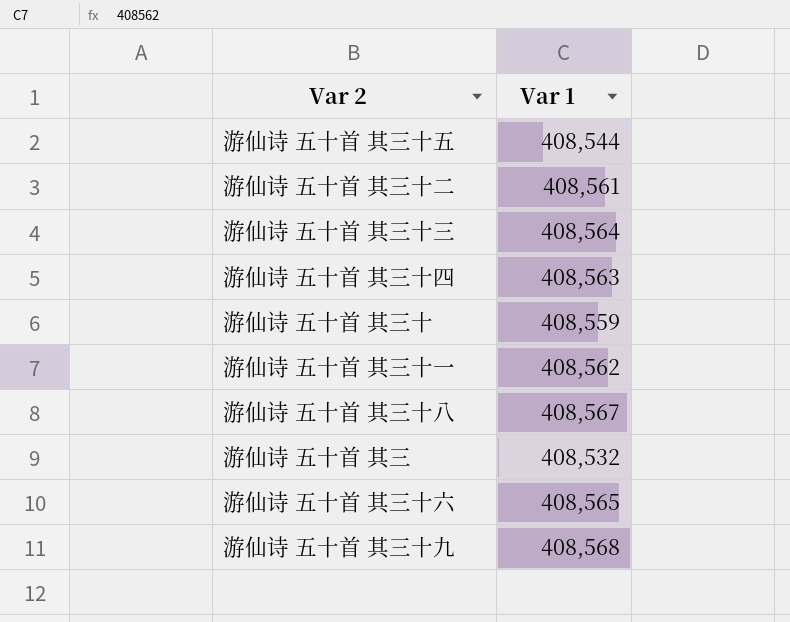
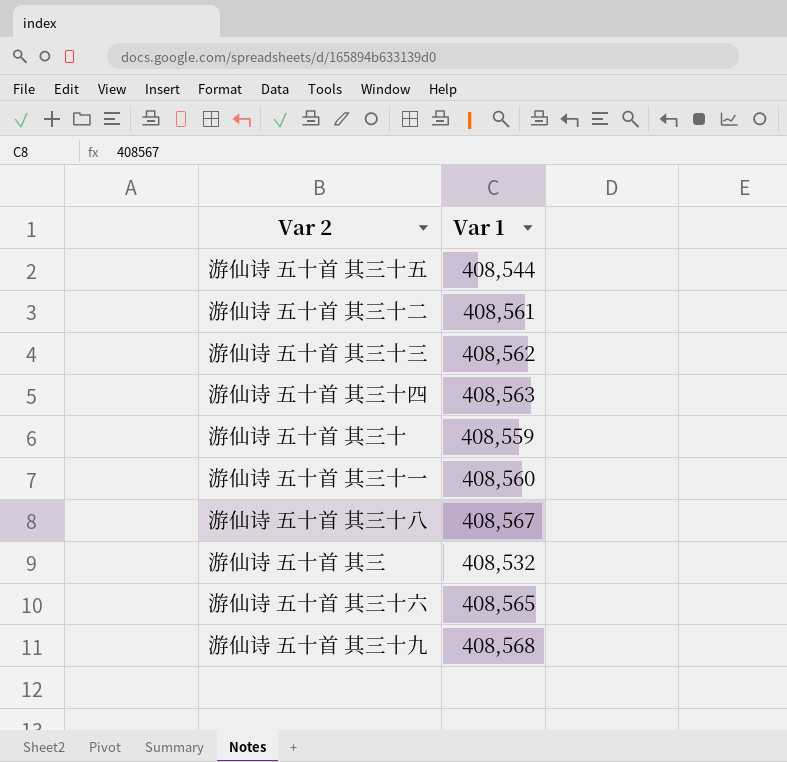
游仙诗 五十首 其三十三 | Var 1: 408,564 -> 408,562
游仙诗 五十首 其三十一 | Var 1: 408,562 -> 408,560

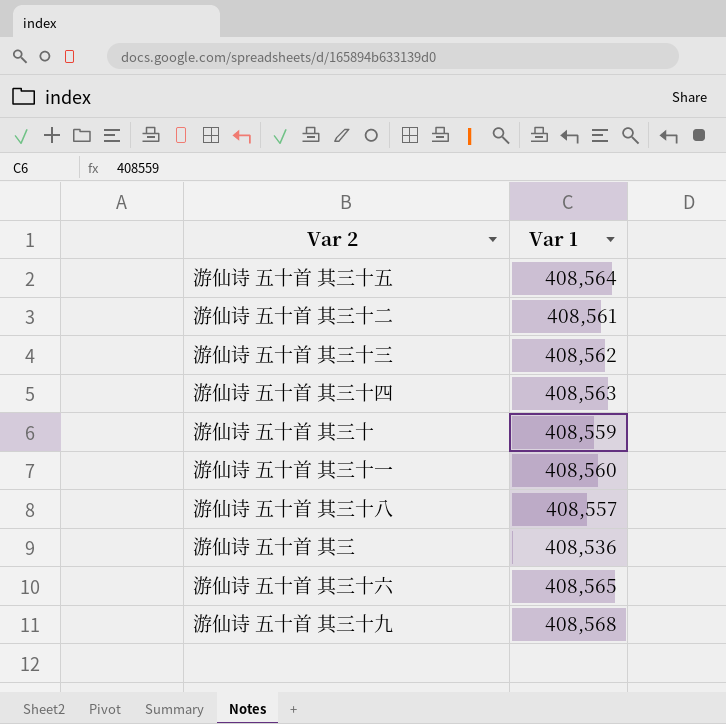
游仙诗 五十首 其三十五 | Var 1: 408,544 -> 408,564
游仙诗 五十首 其三十八 | Var 1: 408,567 -> 408,557
游仙诗 五十首 其三 | Var 1: 408,532 -> 408,536

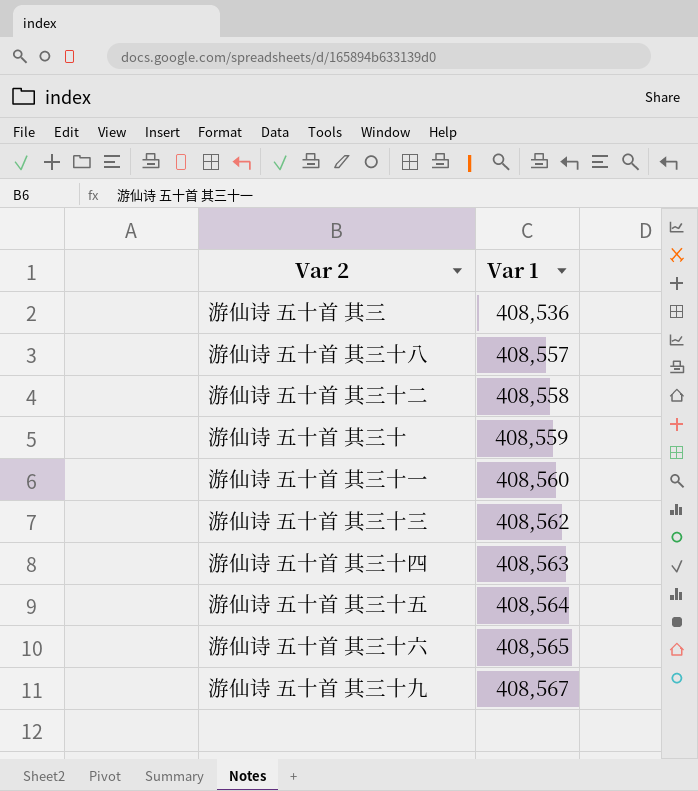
row order: none -> Var 1 ascending
游仙诗 五十首 其三十二 | Var 1: 408,561 -> 408,558
游仙诗 五十首 其三十九 | Var 1: 408,568 -> 408,567

